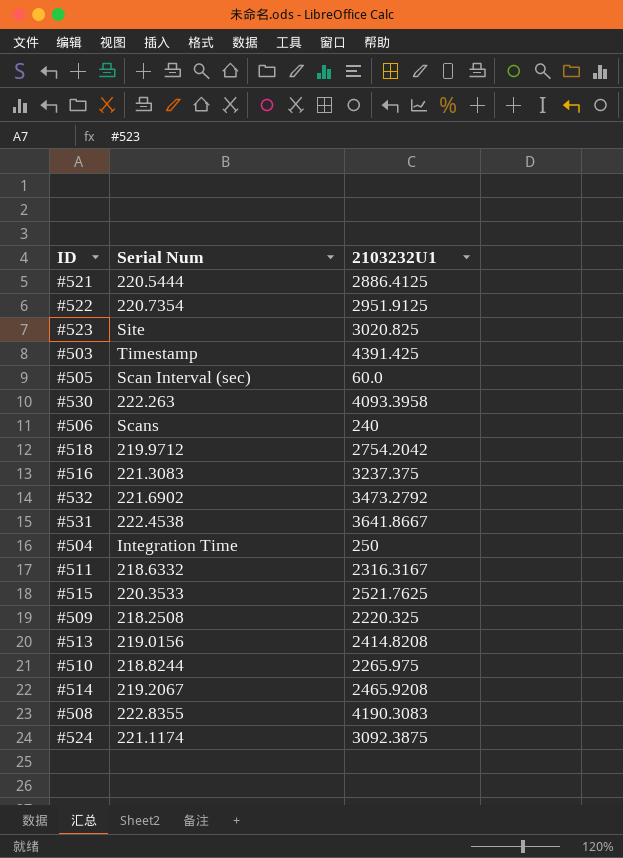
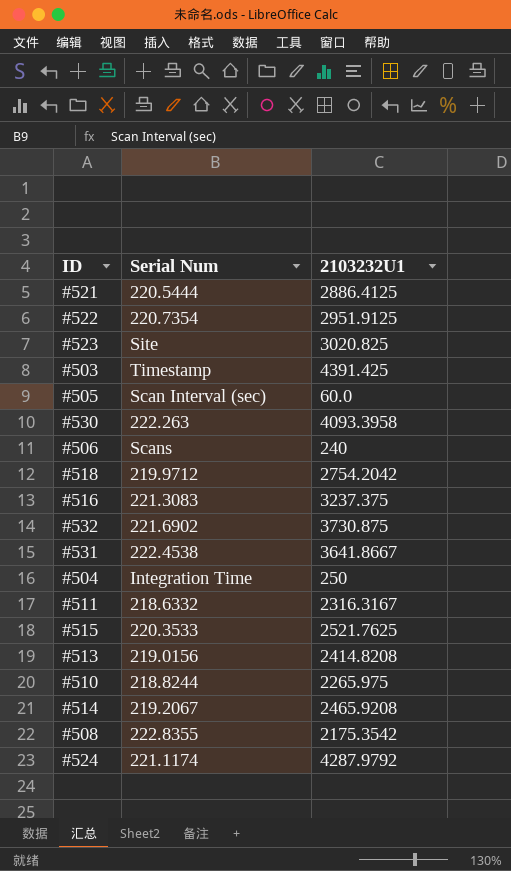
row #509: 218.2508 | 2220.325 -> none
#532 | 2103232U1: 3473.2792 -> 3730.875
#508 | 2103232U1: 4190.3083 -> 2175.3542
#524 | 2103232U1: 3092.3875 -> 4287.9792

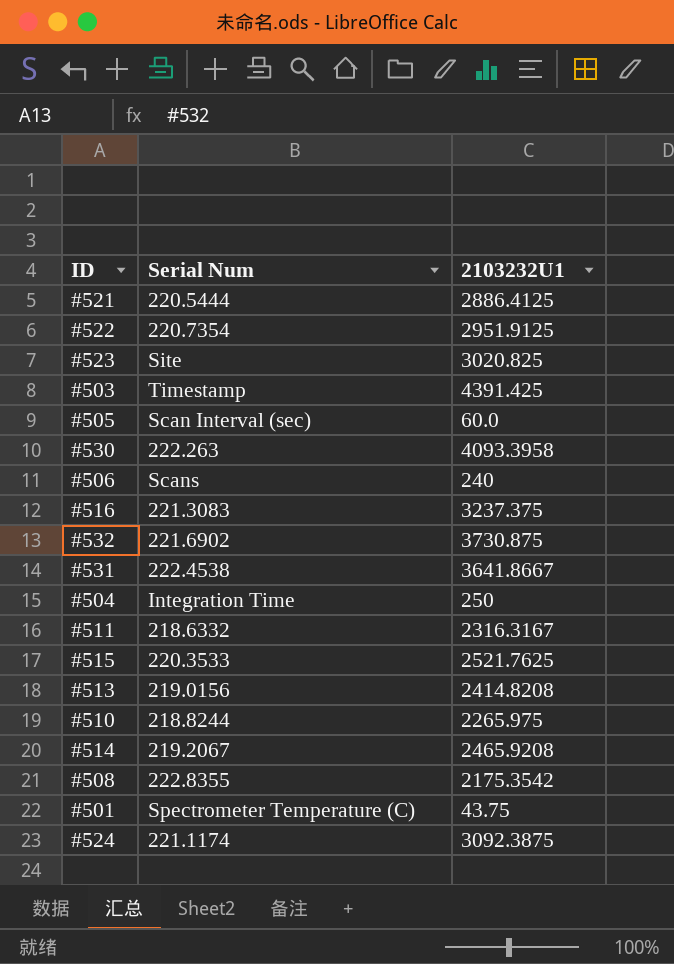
row #518: 219.9712 | 2754.2042 -> none
row #501: none -> Spectrometer Temperature (C) | 43.75
#524 | 2103232U1: 4287.9792 -> 3092.3875

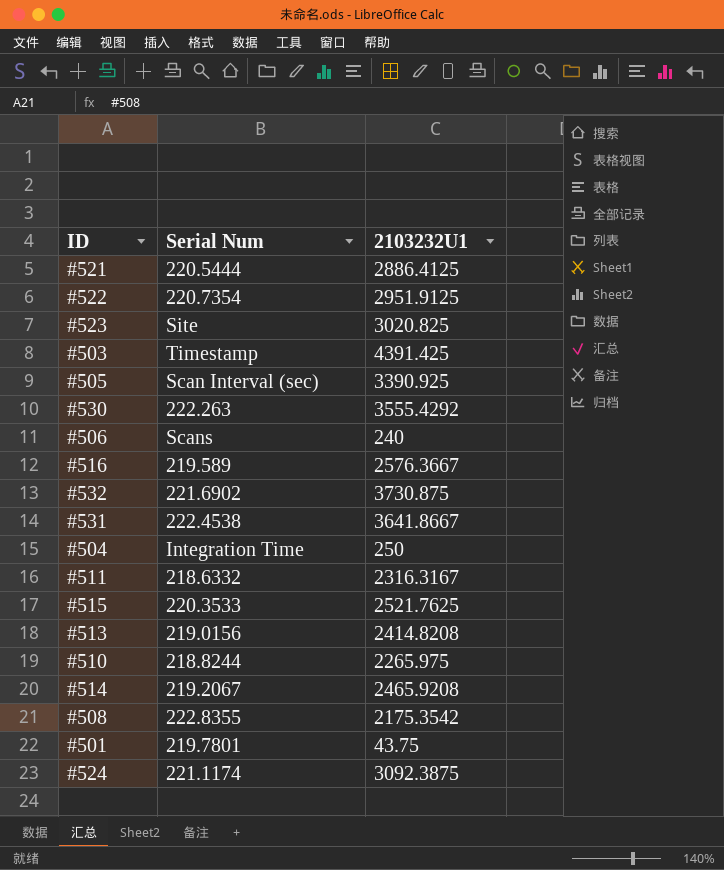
#505 | 2103232U1: 60.0 -> 3390.925
#530 | 2103232U1: 4093.3958 -> 3555.4292
#516 | Serial Num: 221.3083 -> 219.589
#516 | 2103232U1: 3237.375 -> 2576.3667
#501 | Serial Num: Spectrometer Temperature (C) -> 219.7801

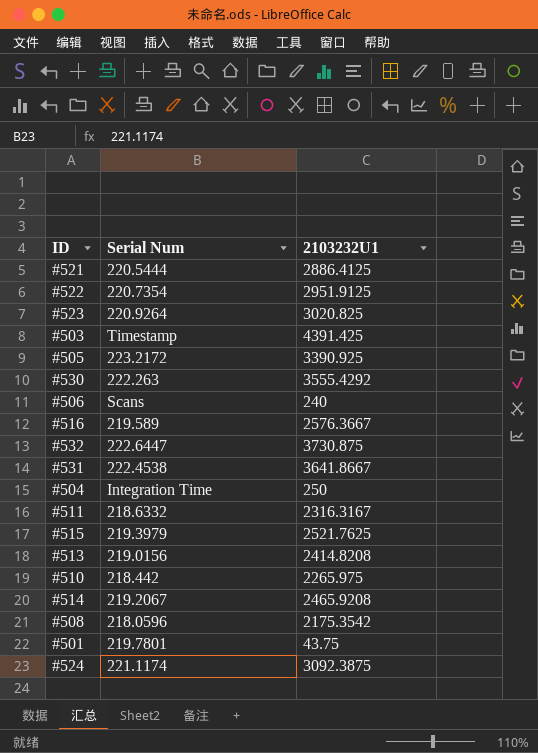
#523 | Serial Num: Site -> 220.9264
#505 | Serial Num: Scan Interval (sec) -> 223.2172
#532 | Serial Num: 221.6902 -> 222.6447
#515 | Serial Num: 220.3533 -> 219.3979
#510 | Serial Num: 218.8244 -> 218.442
#508 | Serial Num: 222.8355 -> 218.0596

